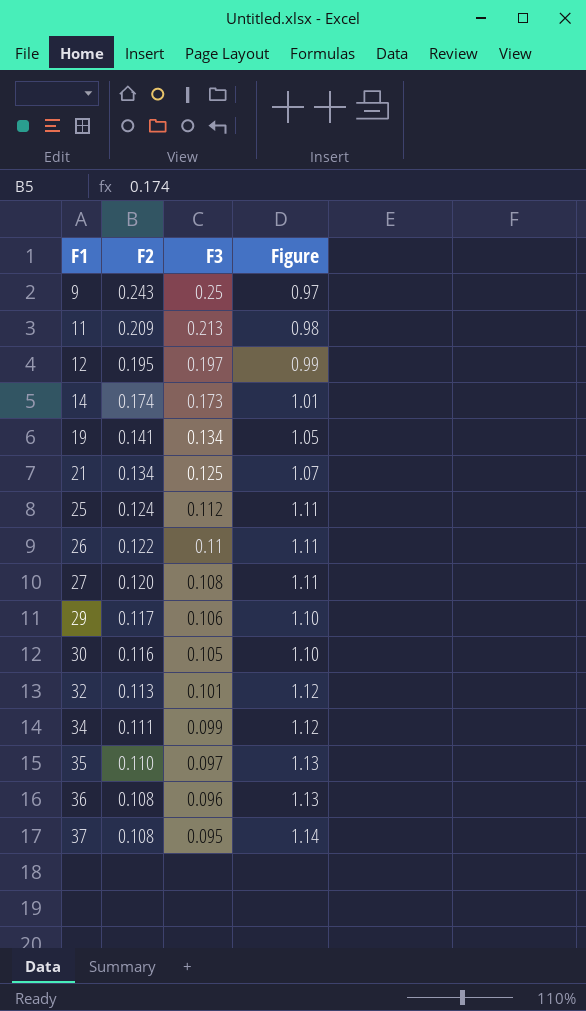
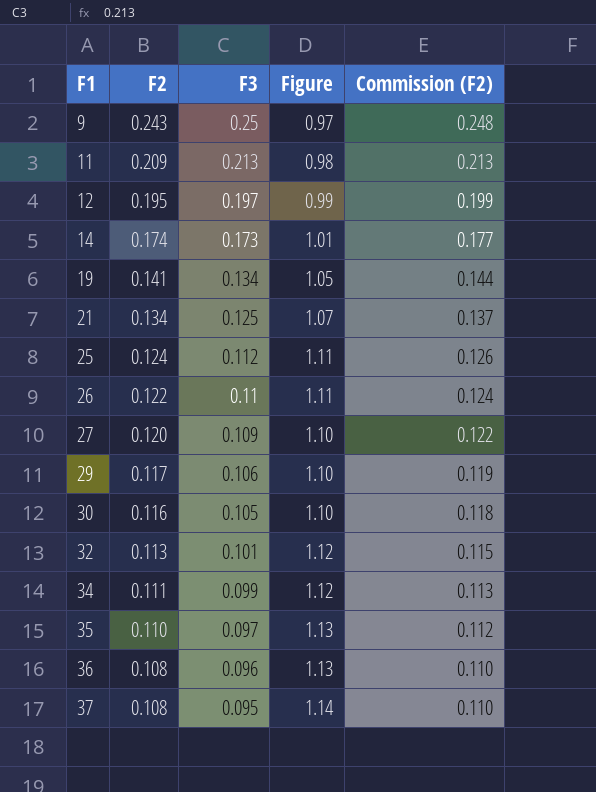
column Commission (F2) | formula: none -> [F2] * 1.02
27 | F3: 0.108 -> 0.109
27 | Figure: 1.11 -> 1.10

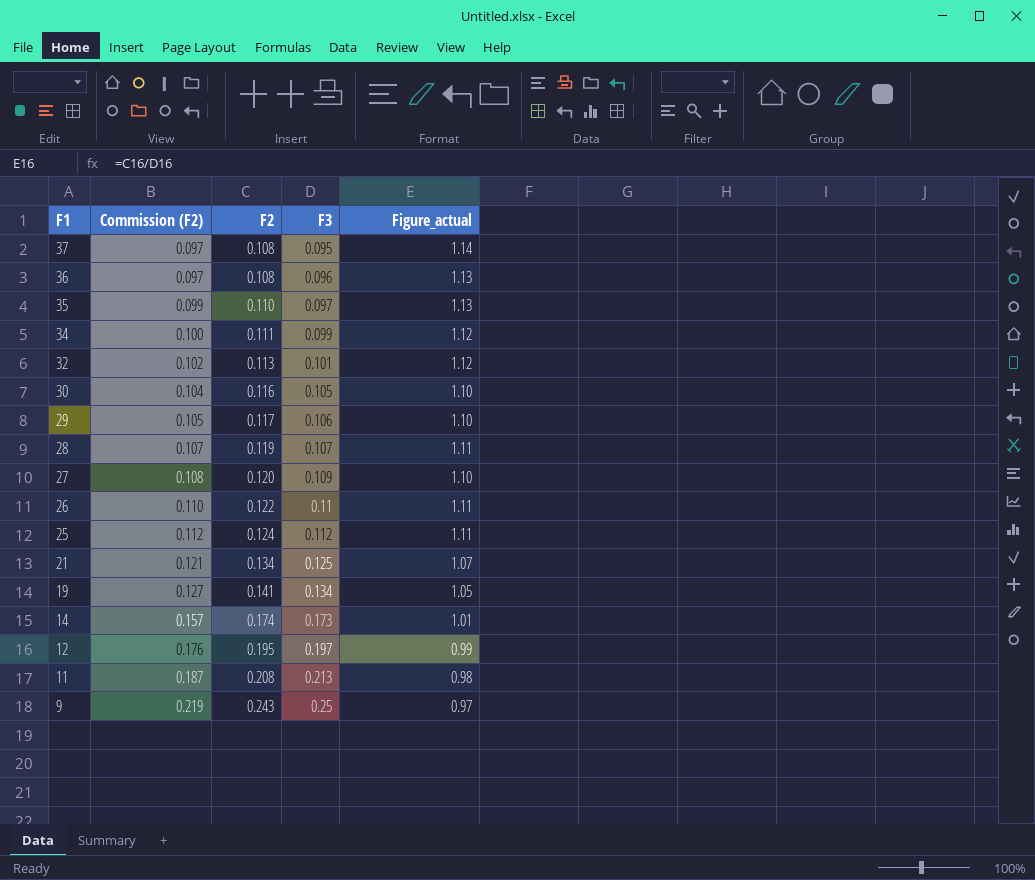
row order: F1 ascending -> F1 descending
column Commission (F2) | formula: [F2] * 1.02 -> [F2] * 0.9
column Commission (F2) | position: 5 -> 2
column name: Figure -> Figure_actual
row 28: none -> 0.107 | 0.119 | 0.107 | 1.11
11 | F2: 0.209 -> 0.208

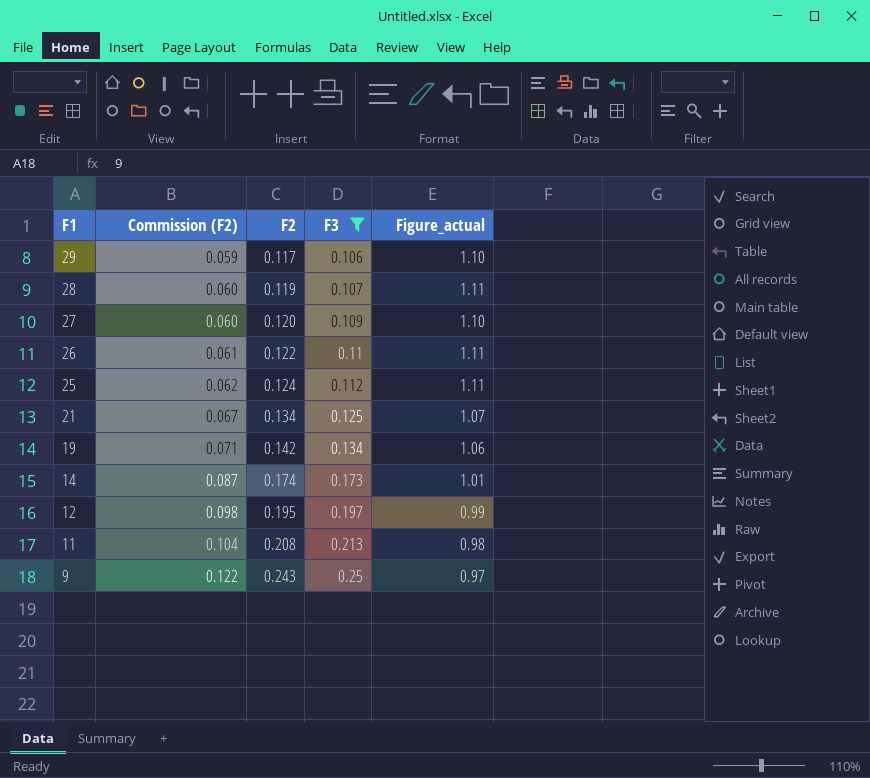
filter: none -> F3 >= 0.106
column Commission (F2) | formula: [F2] * 0.9 -> [F2] * 0.5
19 | F2: 0.141 -> 0.142
19 | Figure_actual: 1.05 -> 1.06

